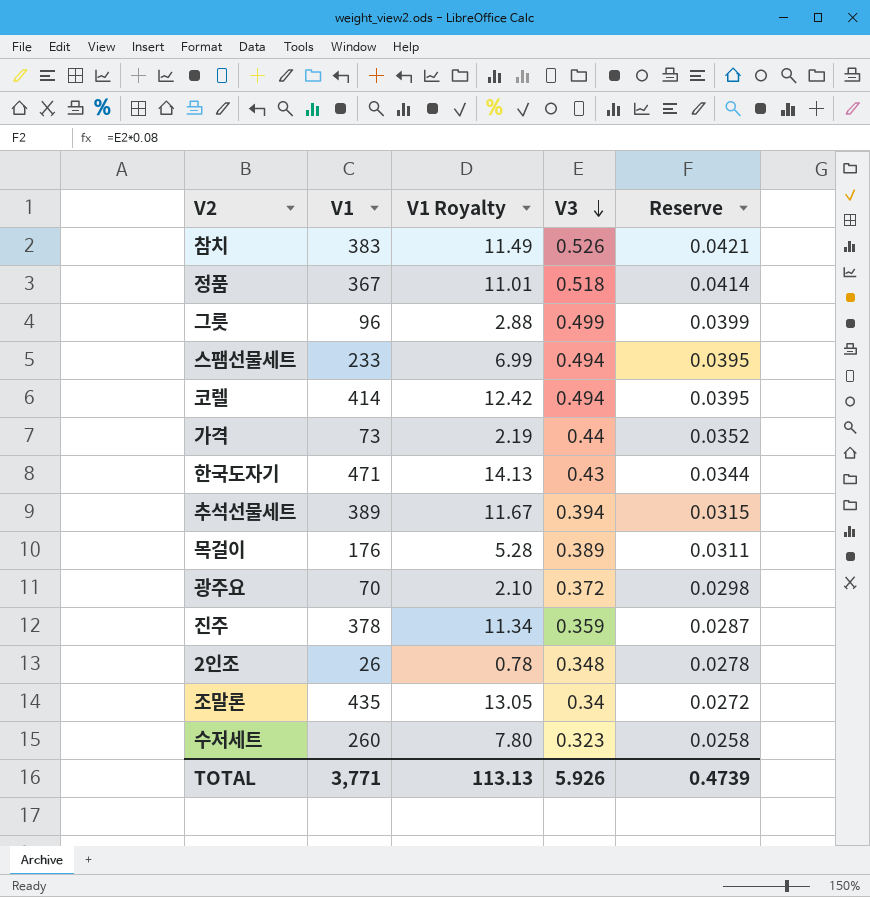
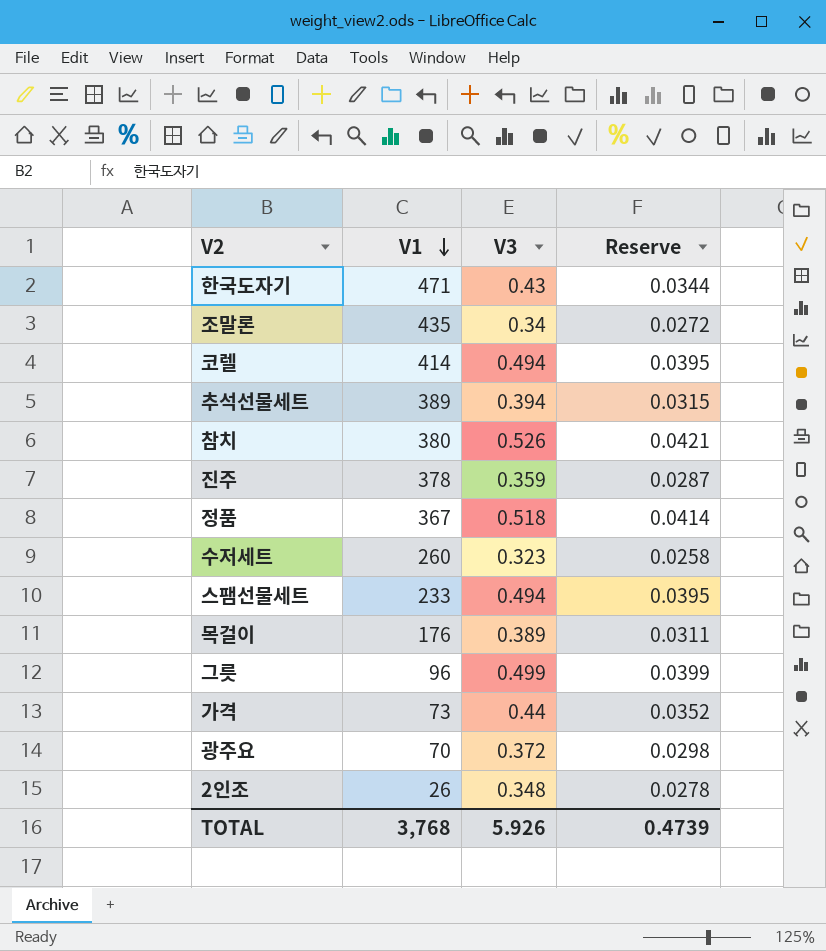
row order: V3 descending -> V1 descending
column V1 Royalty | formula: [V1] * 0.03 -> none
참치 | V1: 383 -> 380
TOTAL | V1: 3,771 -> 3,768

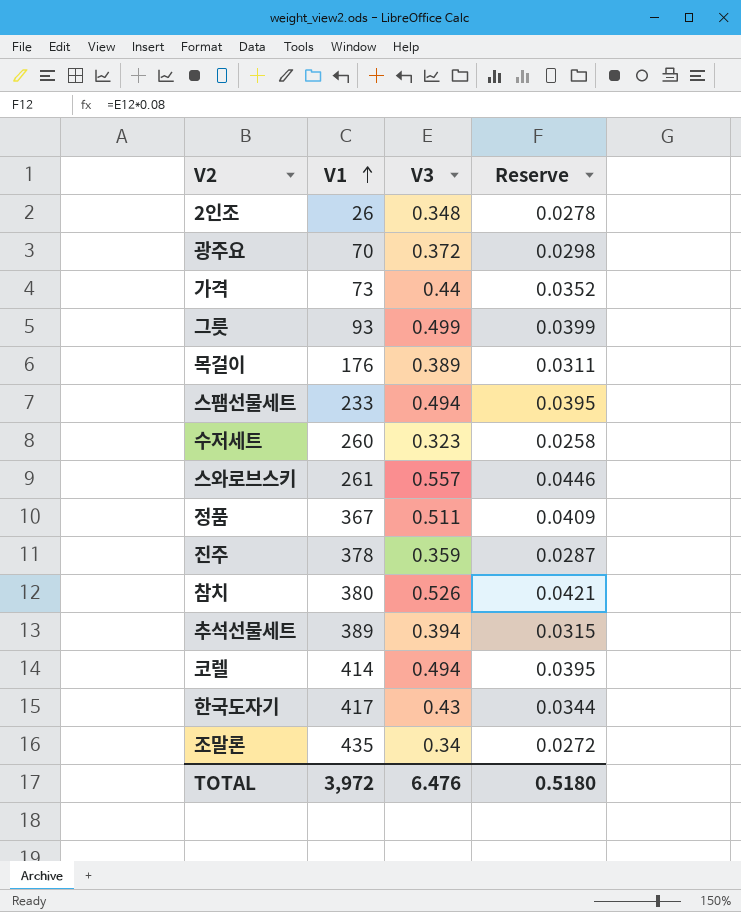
row order: V1 descending -> V1 ascending
그릇 | V1: 96 -> 93
row 스와로브스키: none -> 261 | 0.557 | 0.0446
정품 | V3: 0.518 -> 0.511
정품 | Reserve: 0.0414 -> 0.0409
한국도자기 | V1: 471 -> 417
TOTAL | V1: 3,768 -> 3,972
TOTAL | V3: 5.926 -> 6.476
TOTAL | Reserve: 0.4739 -> 0.5180

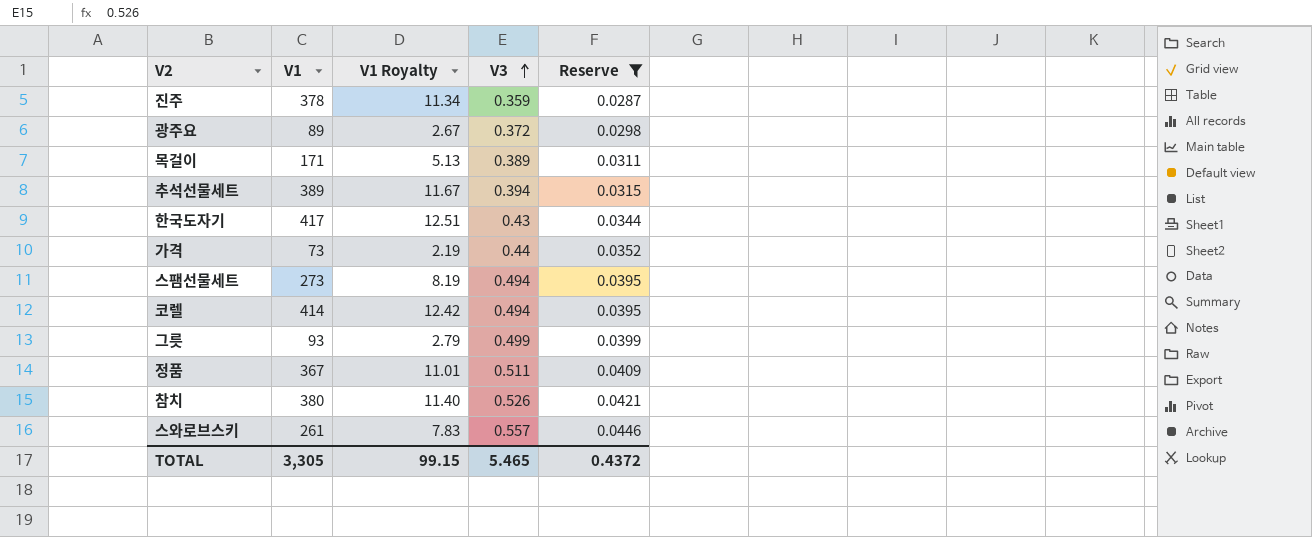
filter: none -> Reserve >= 0.0287
row order: V1 ascending -> V3 ascending
column V1 Royalty | formula: none -> [V1] * 0.03
광주요 | V1: 70 -> 89
목걸이 | V1: 176 -> 171
스팸선물세트 | V1: 233 -> 273
TOTAL | V1: 3,972 -> 3,305
TOTAL | V3: 6.476 -> 5.465
TOTAL | Reserve: 0.5180 -> 0.4372

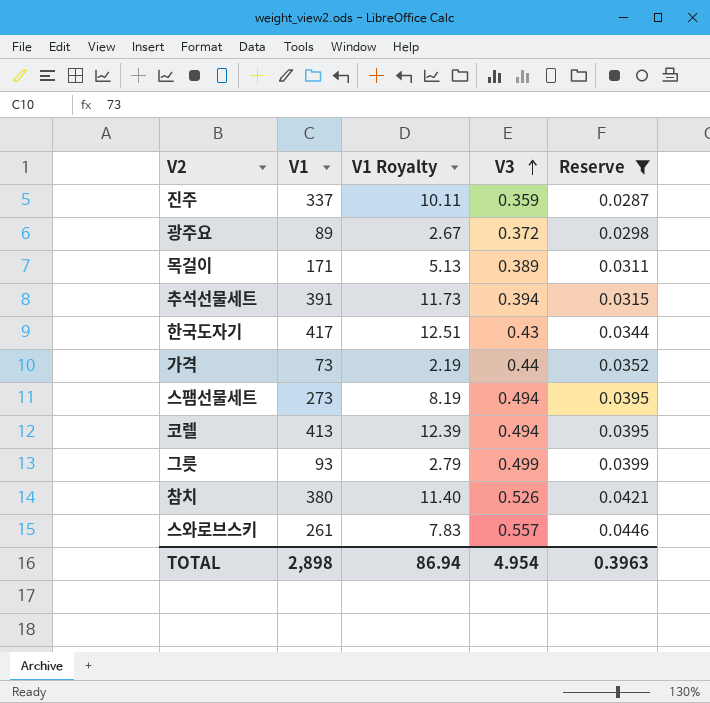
row 정품: 367 | 11.01 | 0.511 | 0.0409 -> none
진주 | V1: 378 -> 337
진주 | V1 Royalty: 11.34 -> 10.11
추석선물세트 | V1: 389 -> 391
추석선물세트 | V1 Royalty: 11.67 -> 11.73
코렐 | V1: 414 -> 413
코렐 | V1 Royalty: 12.42 -> 12.39
TOTAL | V1: 3,305 -> 2,898
TOTAL | V1 Royalty: 99.15 -> 86.94
TOTAL | V3: 5.465 -> 4.954
TOTAL | Reserve: 0.4372 -> 0.3963

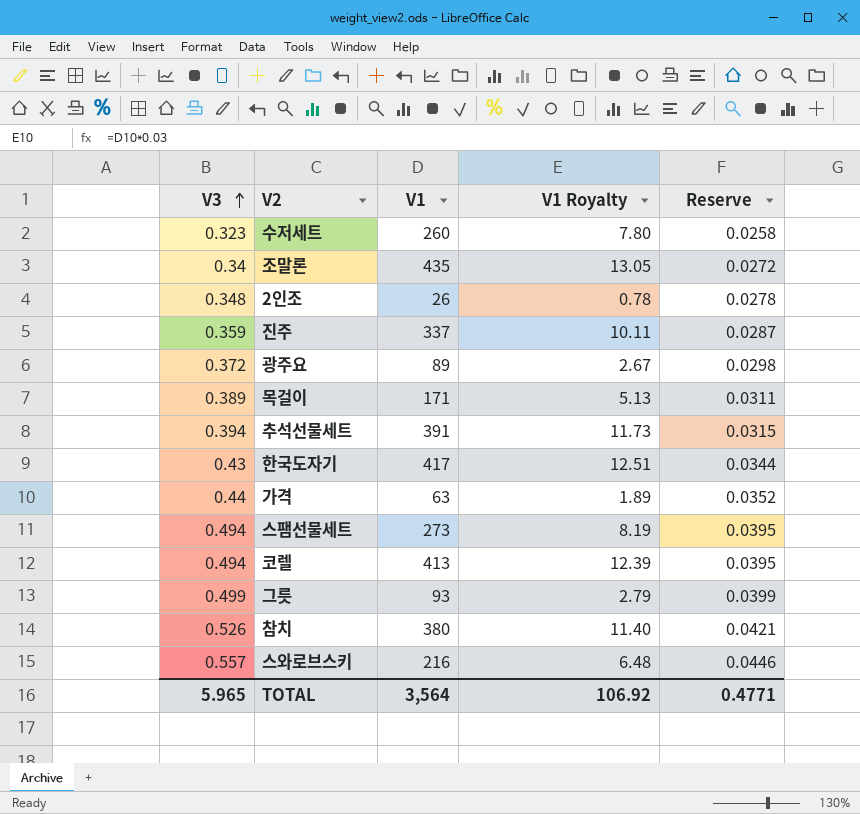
filter: Reserve >= 0.0287 -> none
column V3 | position: 4 -> 1
가격 | V1: 73 -> 63
가격 | V1 Royalty: 2.19 -> 1.89
스와로브스키 | V1: 261 -> 216
스와로브스키 | V1 Royalty: 7.83 -> 6.48
TOTAL | V3: 4.954 -> 5.965
TOTAL | V1: 2,898 -> 3,564
TOTAL | V1 Royalty: 86.94 -> 106.92
TOTAL | Reserve: 0.3963 -> 0.4771

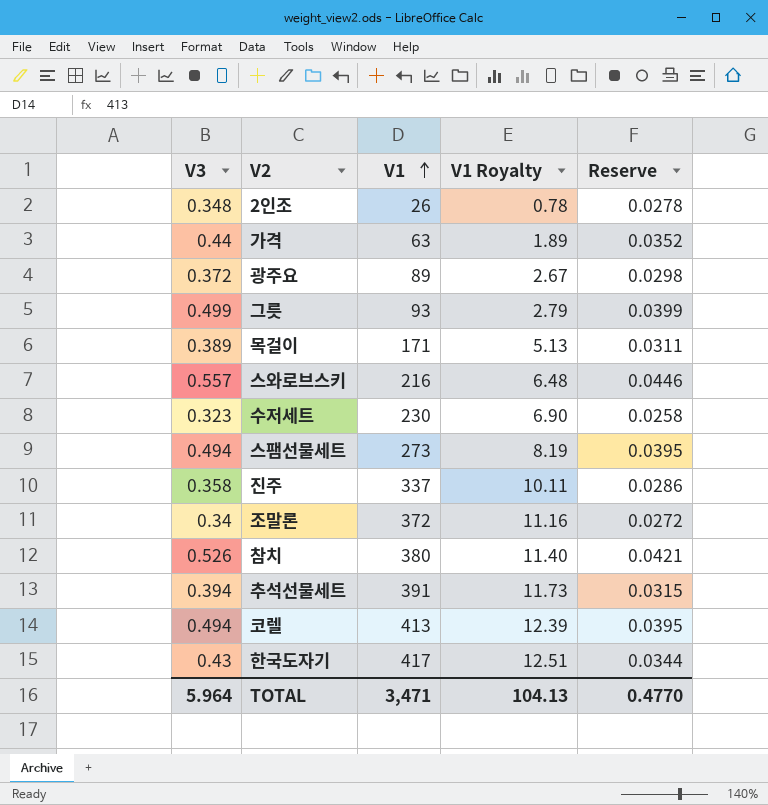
row order: V3 ascending -> V1 ascending
수저세트 | V1: 260 -> 230
수저세트 | V1 Royalty: 7.80 -> 6.90
진주 | V3: 0.359 -> 0.358
진주 | Reserve: 0.0287 -> 0.0286
조말론 | V1: 435 -> 372
조말론 | V1 Royalty: 13.05 -> 11.16
TOTAL | V3: 5.965 -> 5.964
TOTAL | V1: 3,564 -> 3,471
TOTAL | V1 Royalty: 106.92 -> 104.13
TOTAL | Reserve: 0.4771 -> 0.4770

